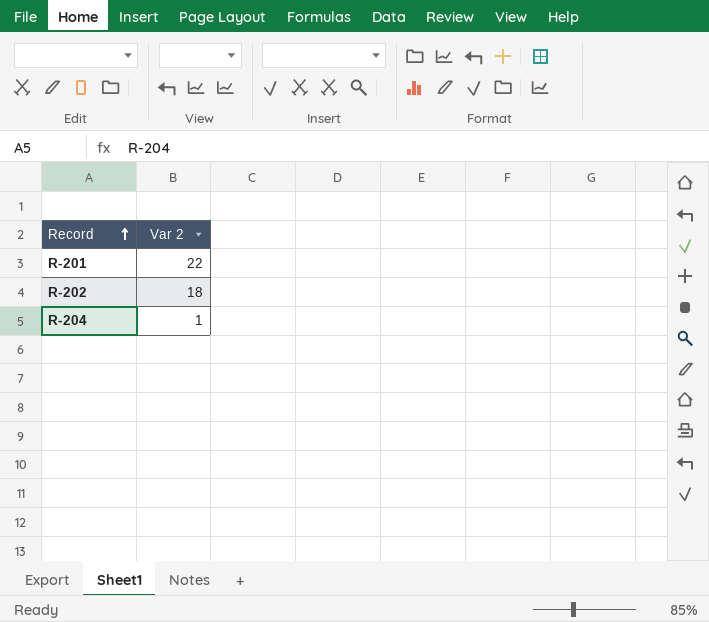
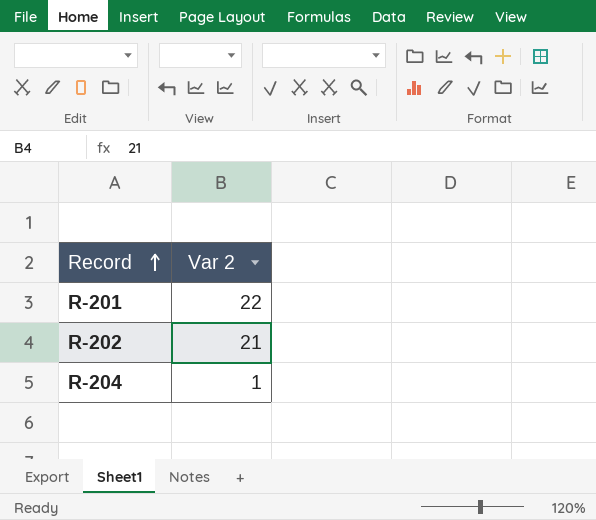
R-202 | Var 2: 18 -> 21

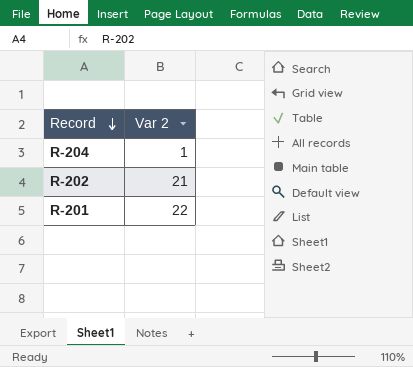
row order: Record ascending -> Record descending

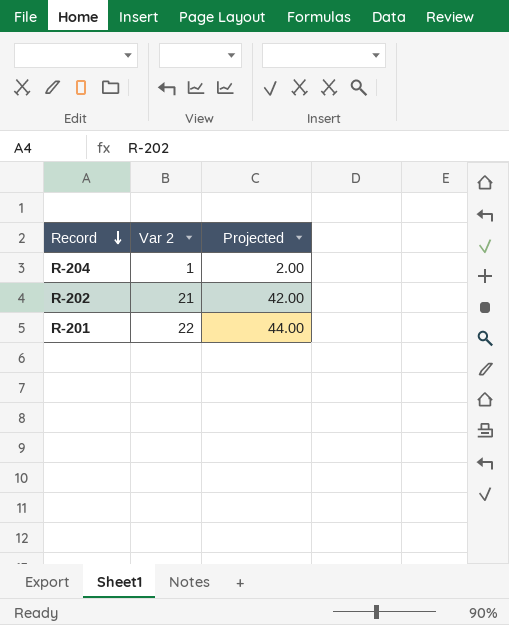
column Projected | formula: none -> [Var 2] * 2

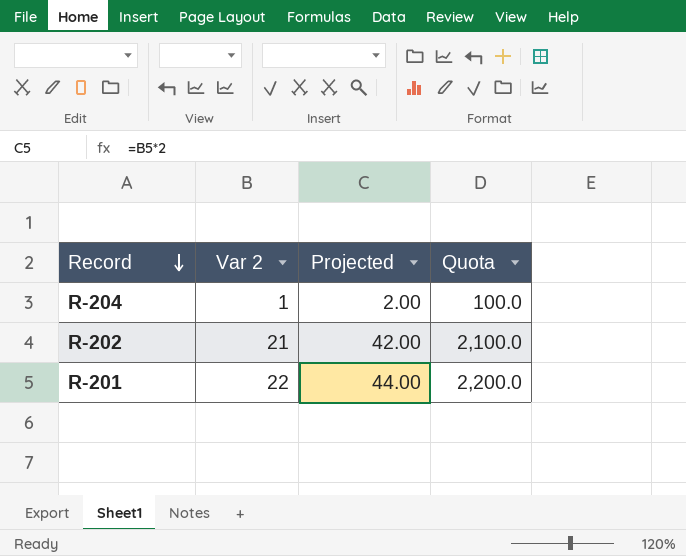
column Quota | formula: none -> [Var 2] * 100

